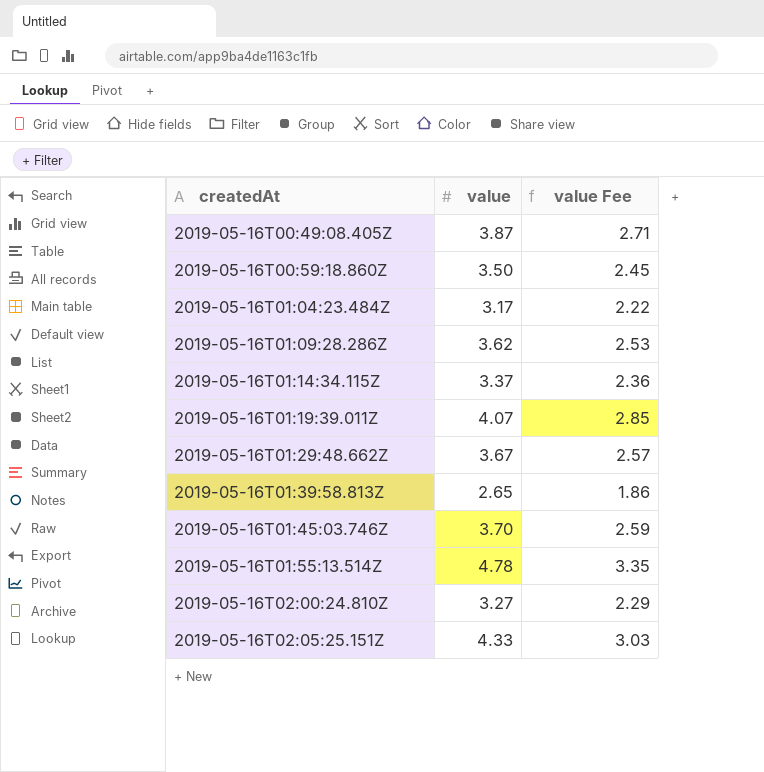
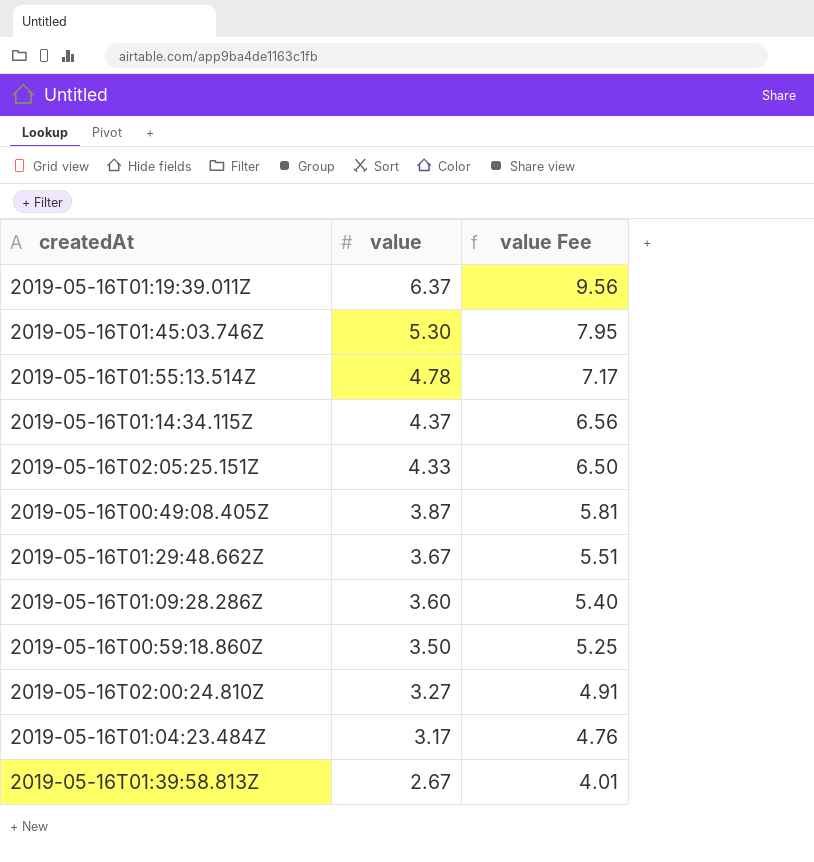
row order: createdAt ascending -> value descending
column value Fee | formula: [value] * 0.7 -> [value] * 1.5
2019-05-16T01:19:39.011Z | value: 4.07 -> 6.37
2019-05-16T01:45:03.746Z | value: 3.70 -> 5.30
2019-05-16T01:14:34.115Z | value: 3.37 -> 4.37
2019-05-16T01:09:28.286Z | value: 3.62 -> 3.60
2019-05-16T01:39:58.813Z | value: 2.65 -> 2.67

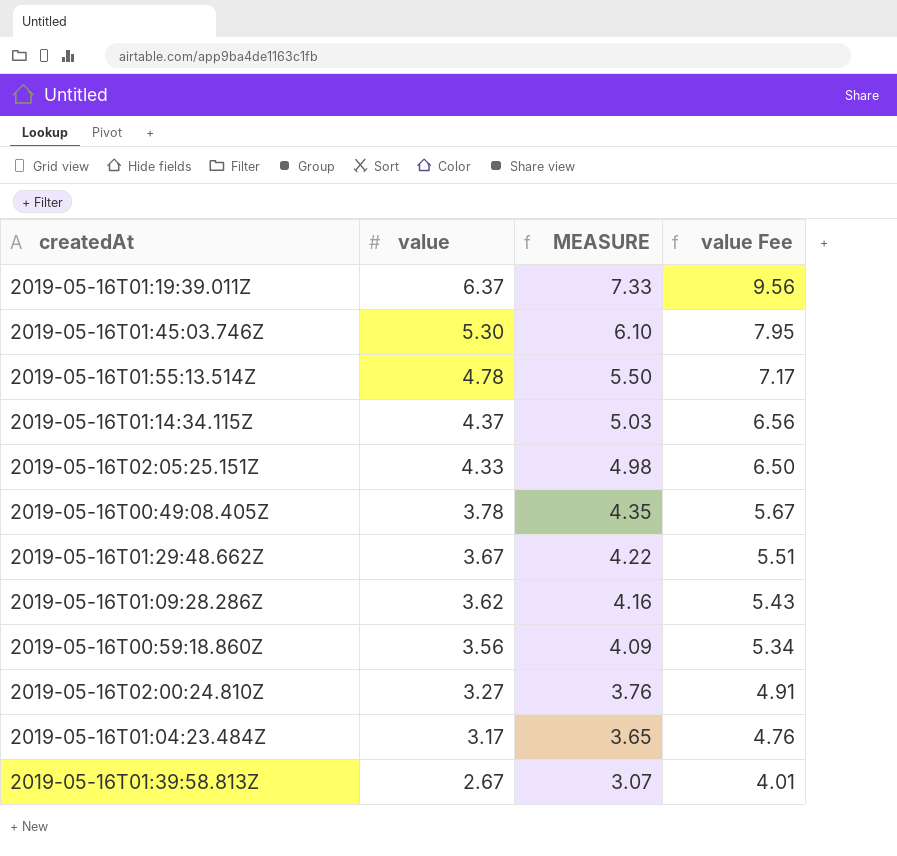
column MEASURE | formula: none -> [value] * 1.15
2019-05-16T00:49:08.405Z | value: 3.87 -> 3.78
2019-05-16T00:49:08.405Z | value Fee: 5.81 -> 5.67
2019-05-16T01:09:28.286Z | value: 3.60 -> 3.62
2019-05-16T01:09:28.286Z | value Fee: 5.40 -> 5.43
2019-05-16T00:59:18.860Z | value: 3.50 -> 3.56
2019-05-16T00:59:18.860Z | value Fee: 5.25 -> 5.34

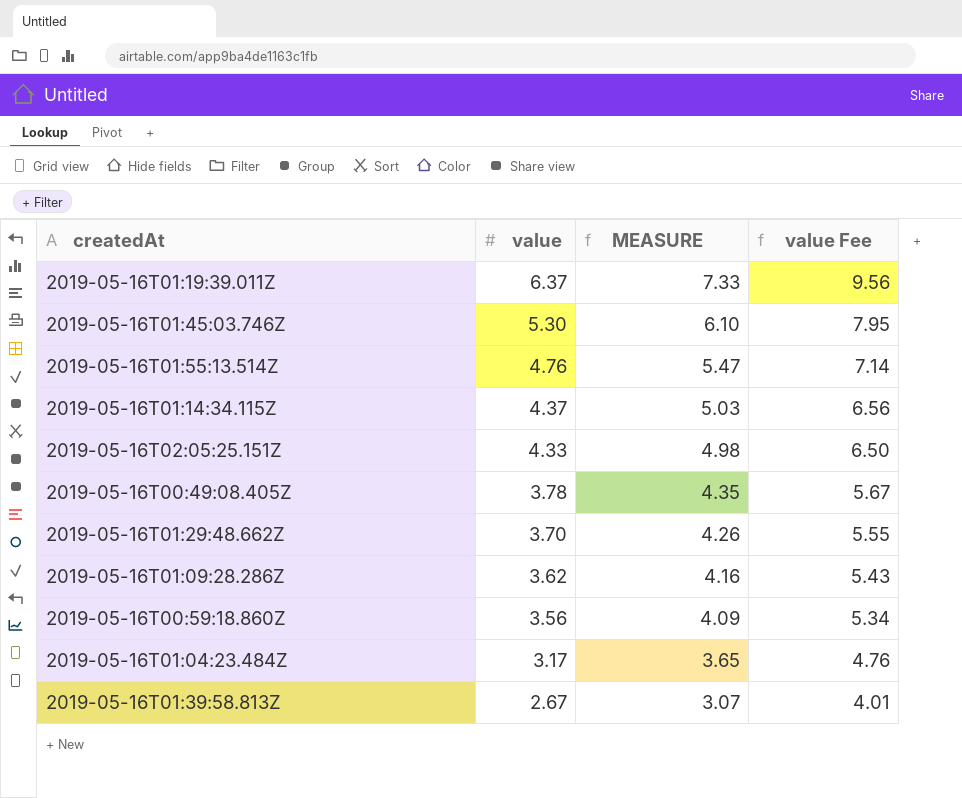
row 2019-05-16T02:00:24.810Z: 3.27 | 3.76 | 4.91 -> none
2019-05-16T01:55:13.514Z | value: 4.78 -> 4.76
2019-05-16T01:55:13.514Z | MEASURE: 5.50 -> 5.47
2019-05-16T01:55:13.514Z | value Fee: 7.17 -> 7.14
2019-05-16T01:29:48.662Z | value: 3.67 -> 3.70
2019-05-16T01:29:48.662Z | MEASURE: 4.22 -> 4.26
2019-05-16T01:29:48.662Z | value Fee: 5.51 -> 5.55

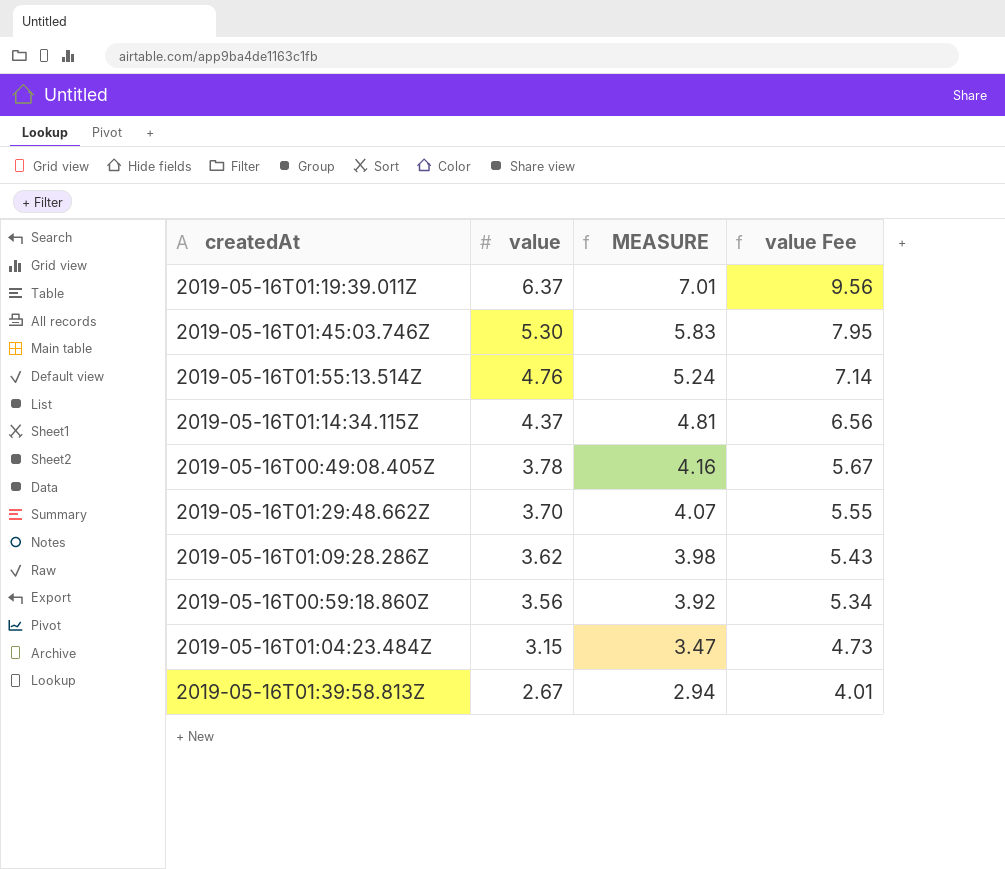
column MEASURE | formula: [value] * 1.15 -> [value] * 1.1
row 2019-05-16T02:05:25.151Z: 4.33 | 4.98 | 6.50 -> none
2019-05-16T01:04:23.484Z | value: 3.17 -> 3.15
2019-05-16T01:04:23.484Z | value Fee: 4.76 -> 4.73

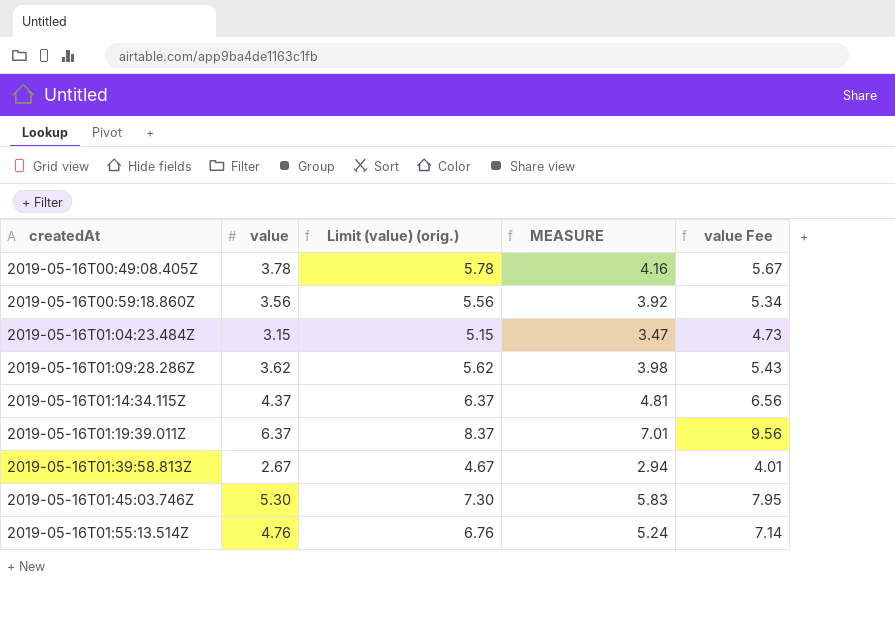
row order: value descending -> createdAt ascending
column Limit (value) (orig.) | formula: none -> [value] + 2
row 2019-05-16T01:29:48.662Z: 3.70 | 4.07 | 5.55 -> none

